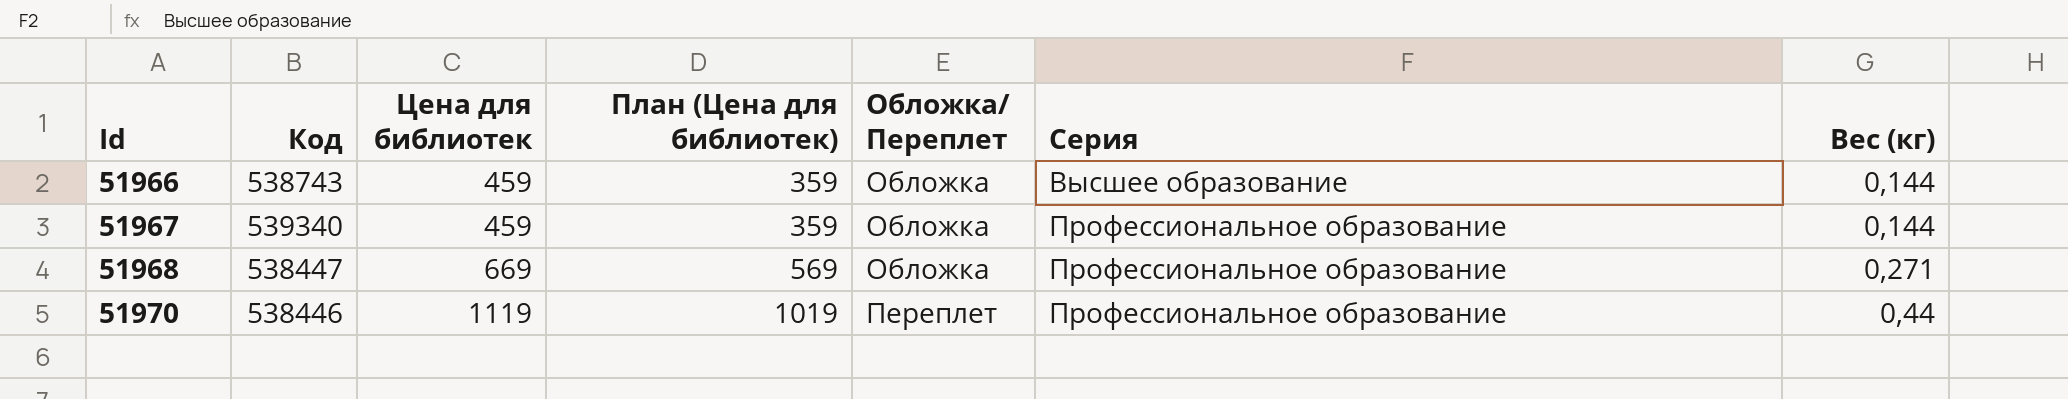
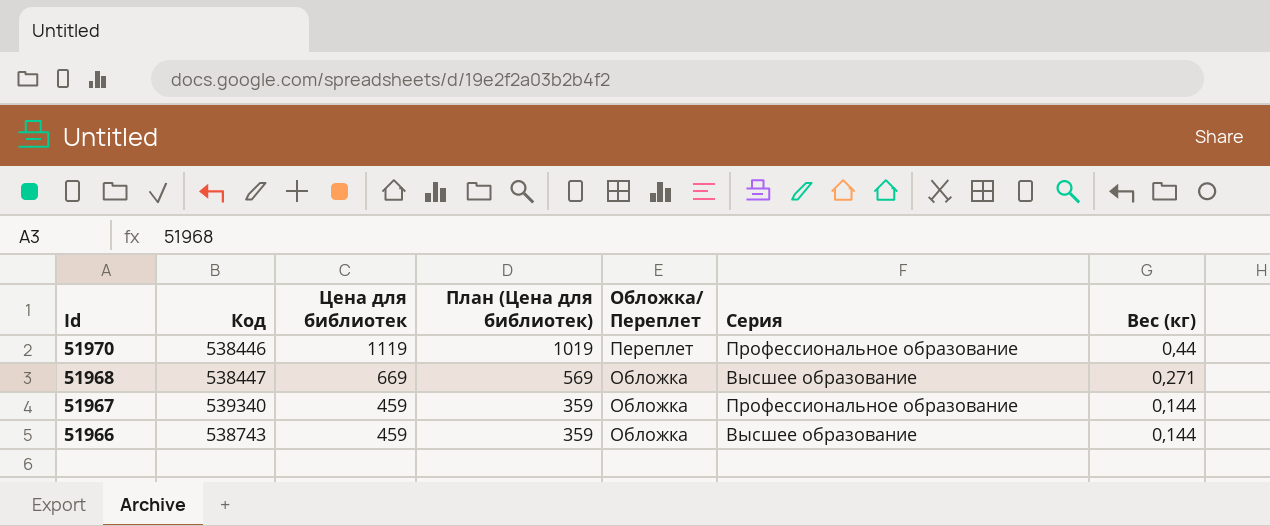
row order: Id ascending -> Id descending
51968 | Серия: Профессиональное образование -> Высшее образование

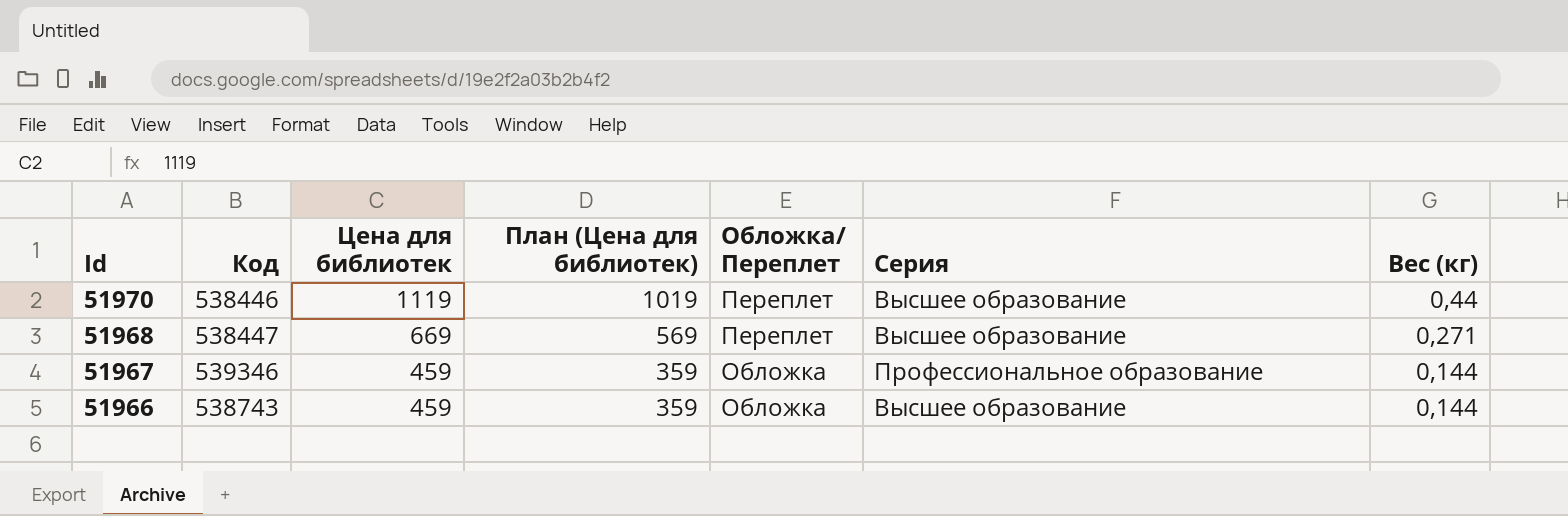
51970 | Серия: Профессиональное образование -> Высшее образование
51968 | Обложка/ Переплет: Обложка -> Переплет
51967 | Код: 539340 -> 539346

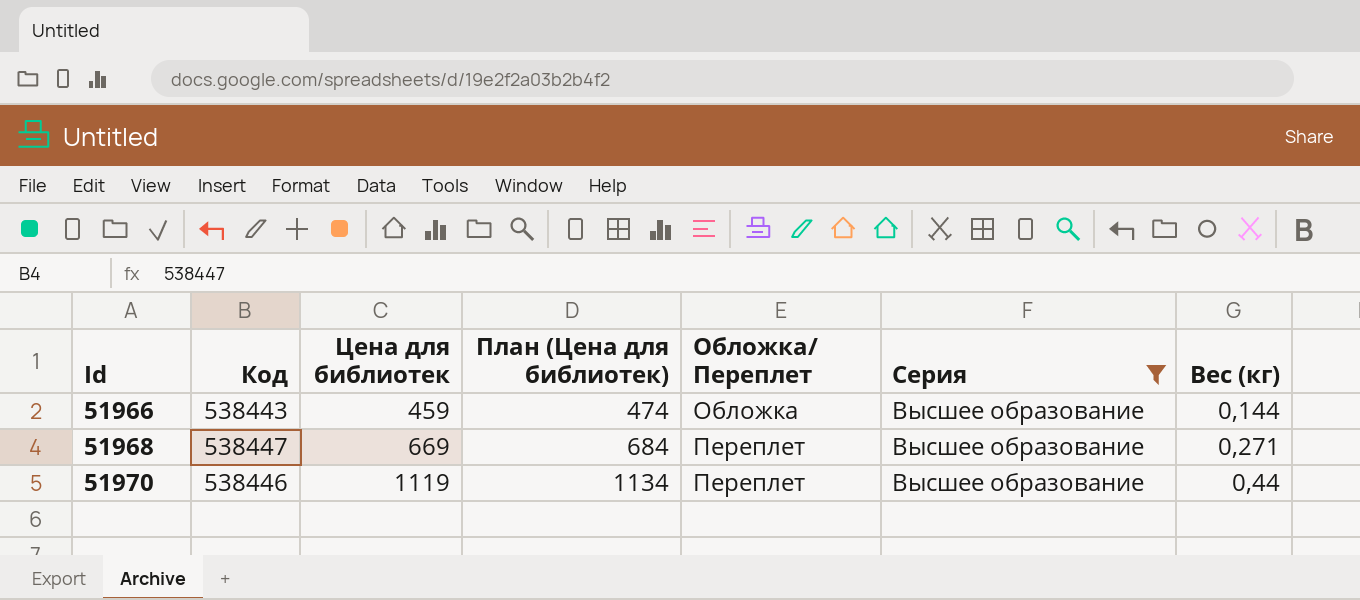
filter: none -> Серия = Высшее образование
row order: Id descending -> Id ascending
column План (Цена для библиотек) | formula: [Цена для библиотек] - 100 -> [Цена для библиотек] + 15
51966 | Код: 538743 -> 538443

